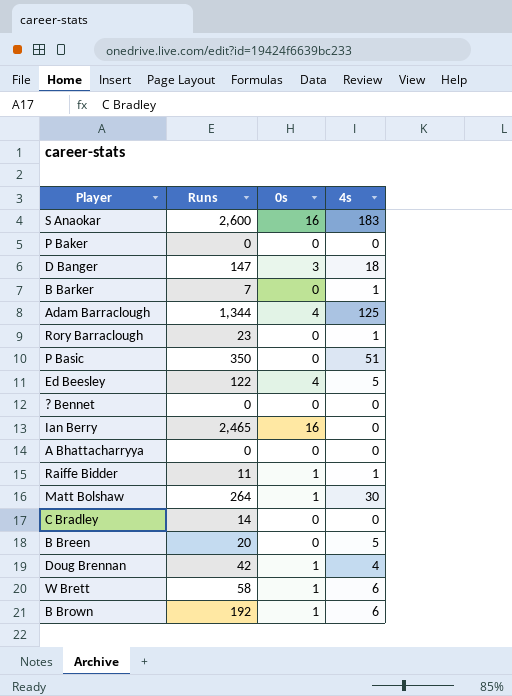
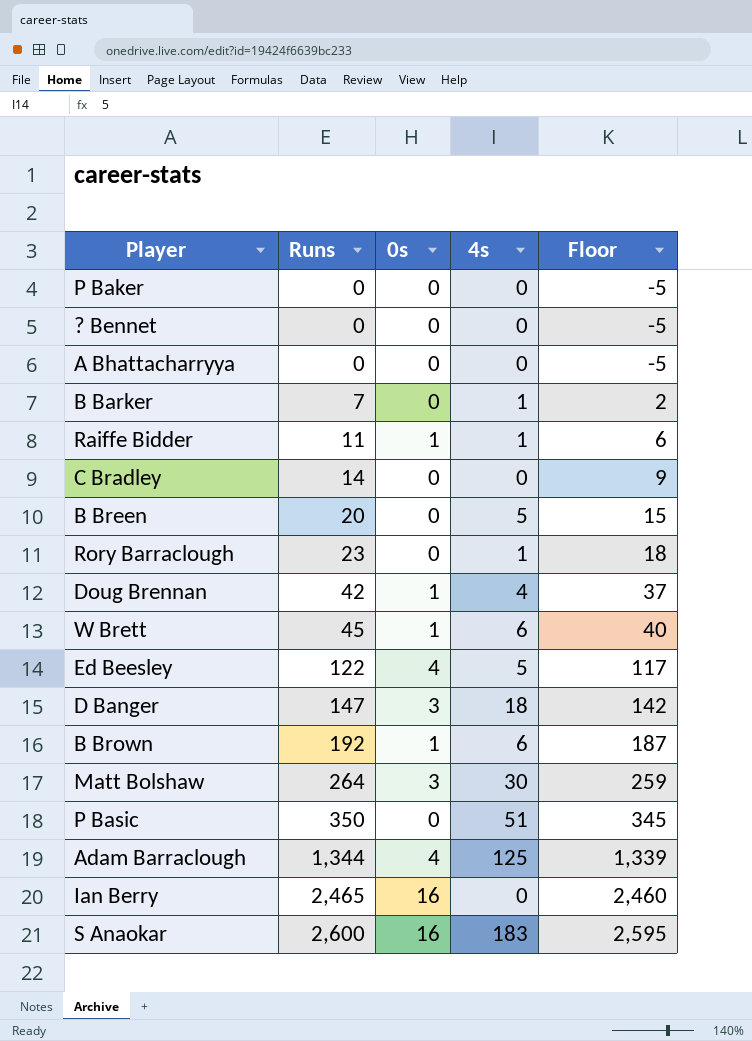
row order: none -> Runs ascending
column Floor | formula: none -> [Runs] - 5
W Brett | Runs: 58 -> 45
Matt Bolshaw | 0s: 1 -> 3

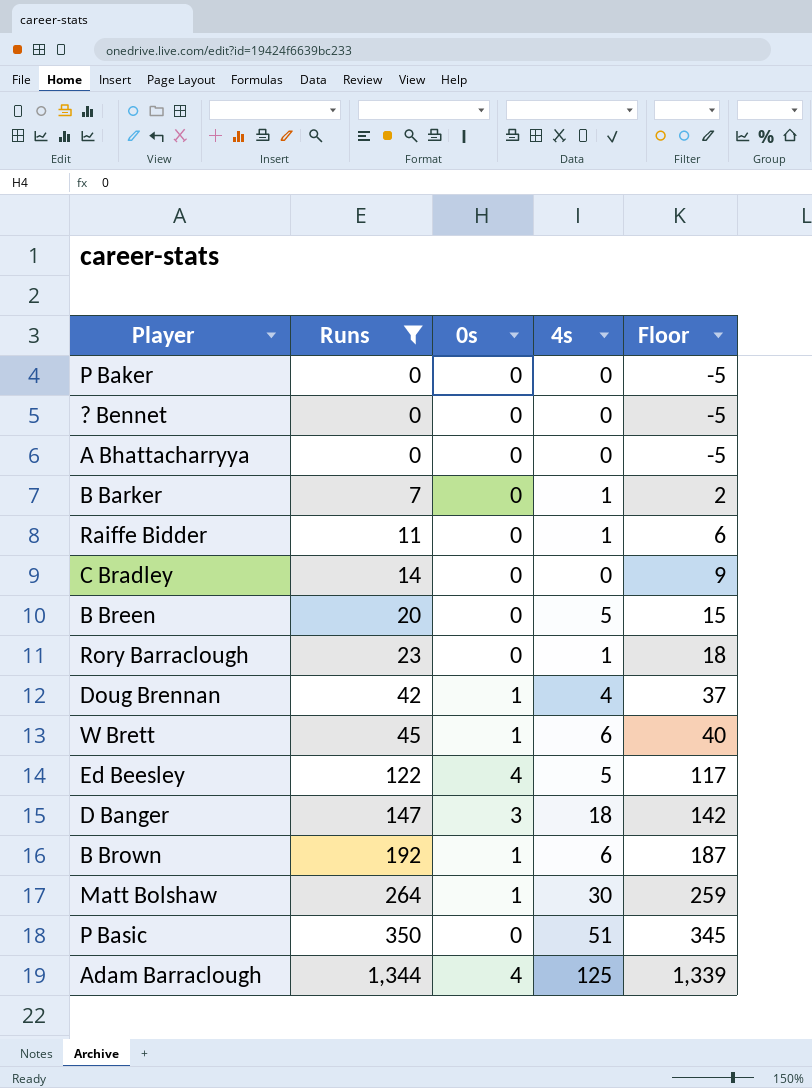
filter: none -> Runs <= 1,344
Raiffe Bidder | 0s: 1 -> 0
Matt Bolshaw | 0s: 3 -> 1

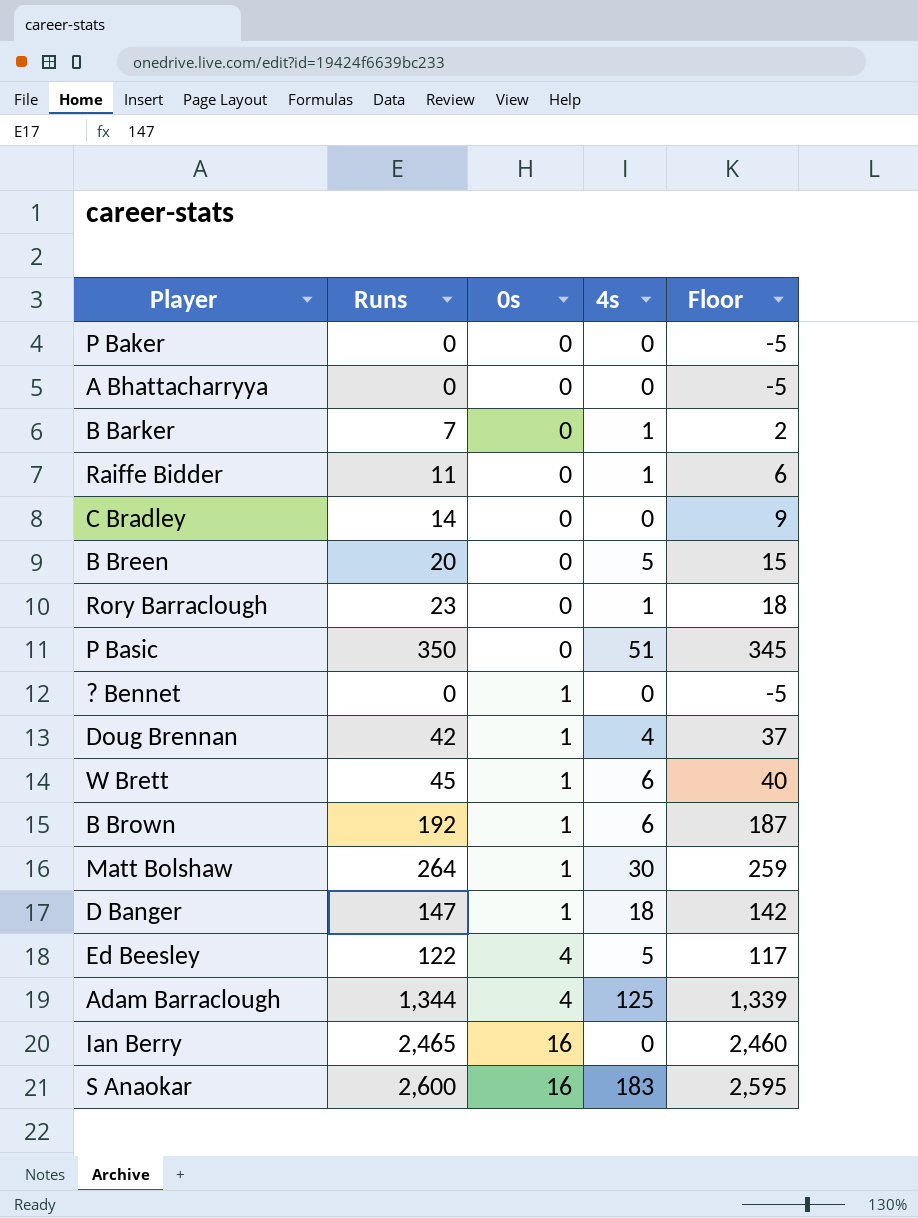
filter: Runs <= 1,344 -> none
row order: Runs ascending -> 0s ascending
? Bennet | 0s: 0 -> 1
D Banger | 0s: 3 -> 1

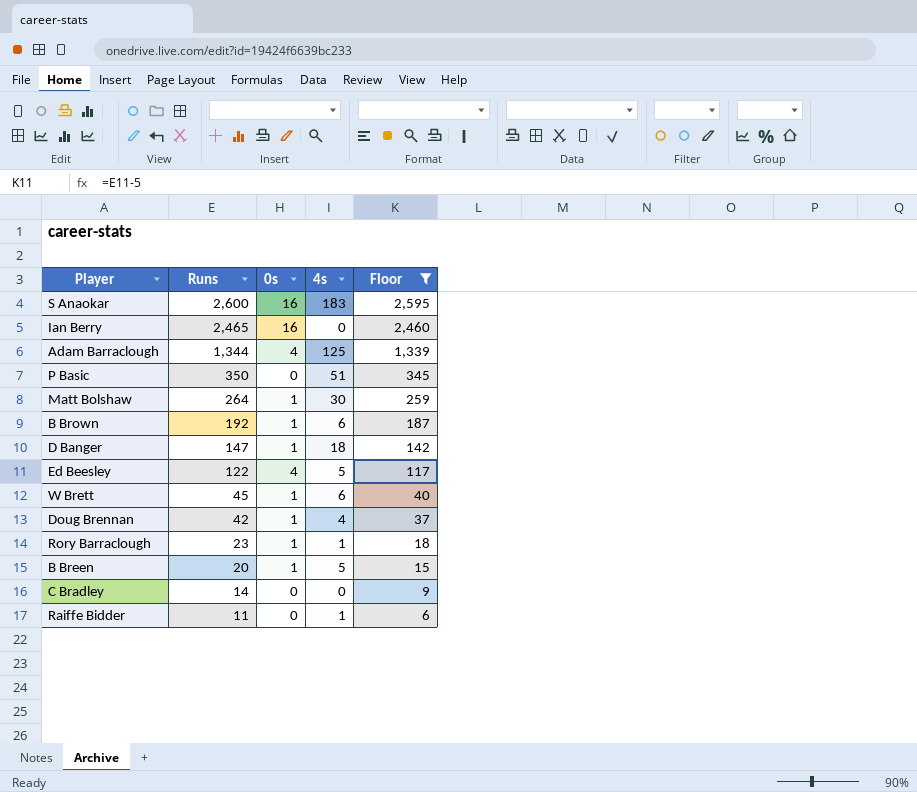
filter: none -> Floor >= 6
row order: 0s ascending -> Runs descending
Rory Barraclough | 0s: 0 -> 1
B Breen | 0s: 0 -> 1

